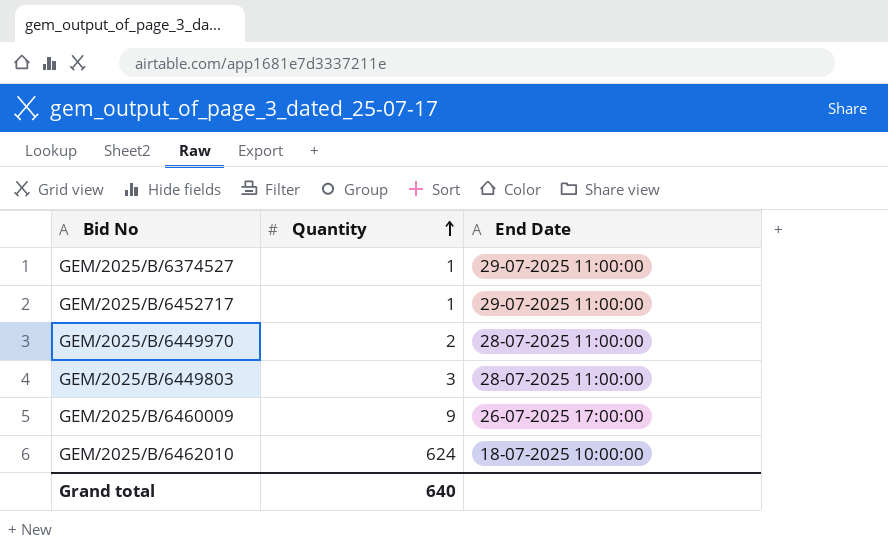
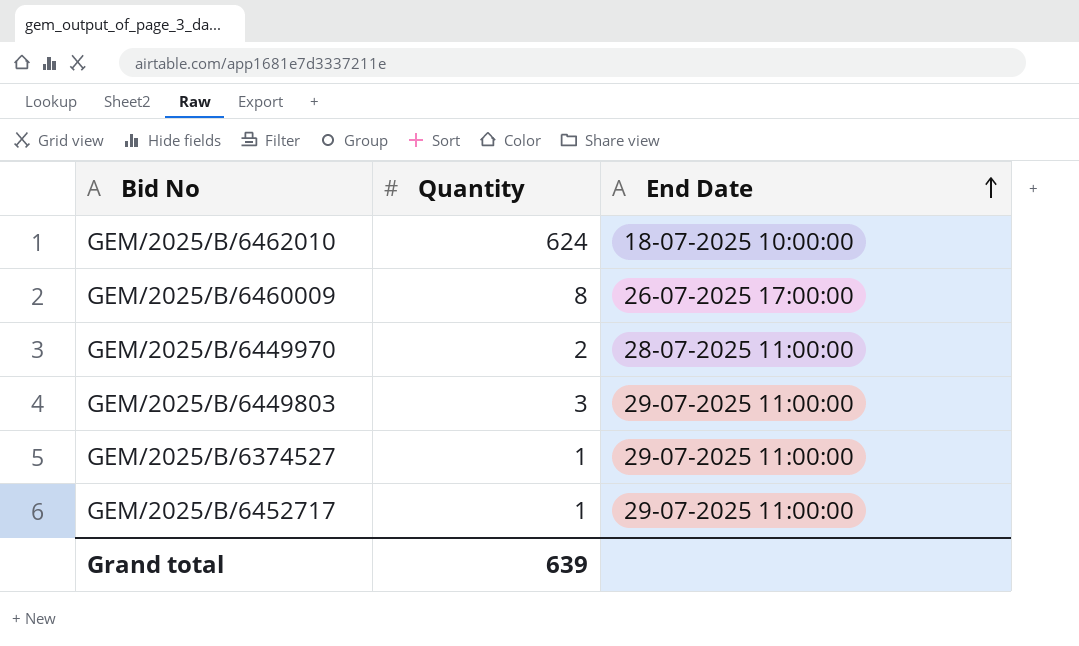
row order: Quantity ascending -> End Date ascending
GEM/2025/B/6460009 | Quantity: 9 -> 8
GEM/2025/B/6449803 | End Date: 28-07-2025 11:00:00 -> 29-07-2025 11:00:00
Grand total | Quantity: 640 -> 639

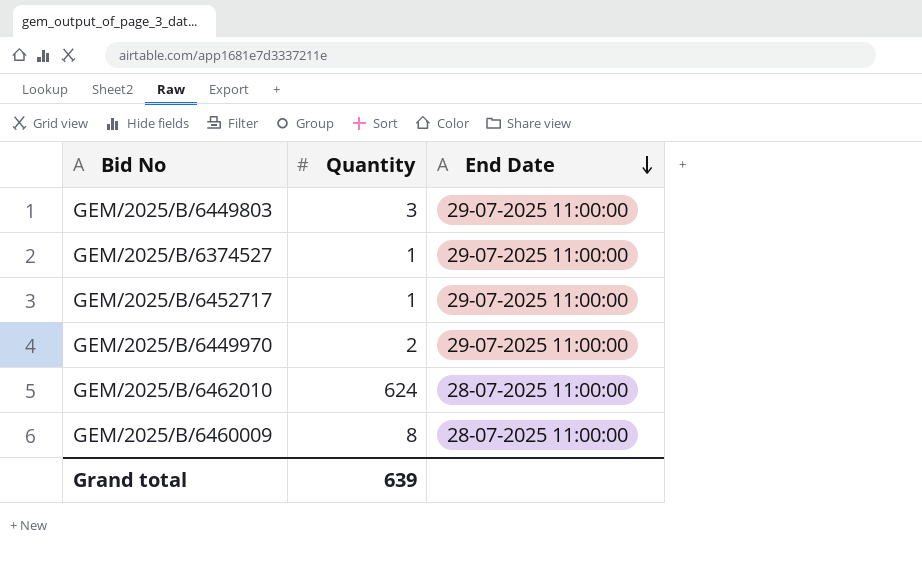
row order: End Date ascending -> End Date descending
GEM/2025/B/6449970 | End Date: 28-07-2025 11:00:00 -> 29-07-2025 11:00:00
GEM/2025/B/6462010 | End Date: 18-07-2025 10:00:00 -> 28-07-2025 11:00:00
GEM/2025/B/6460009 | End Date: 26-07-2025 17:00:00 -> 28-07-2025 11:00:00

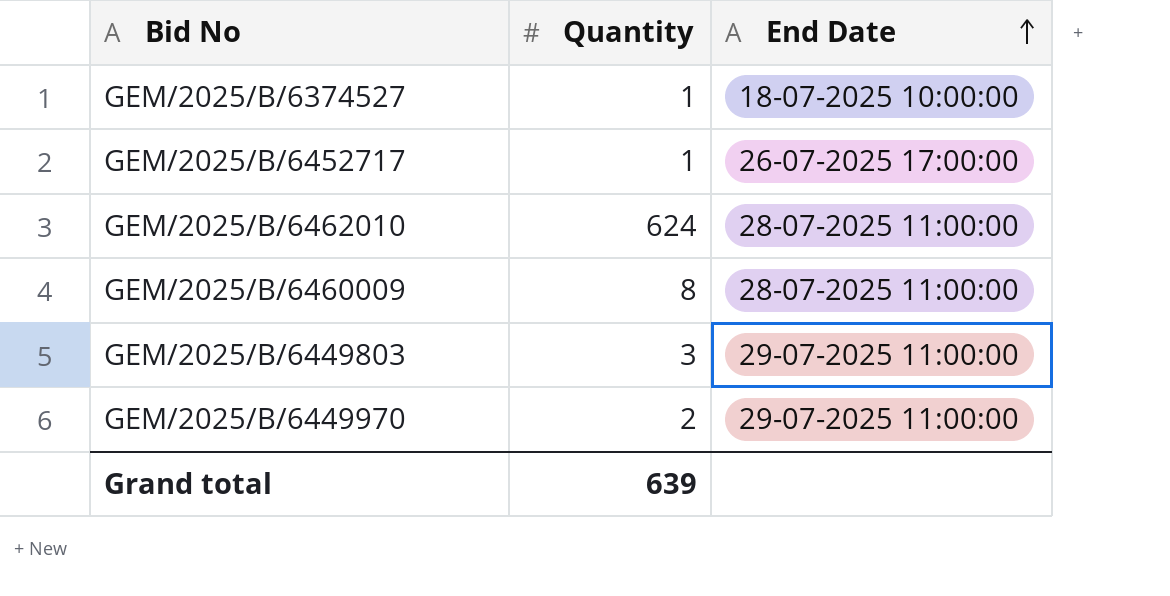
row order: End Date descending -> End Date ascending
GEM/2025/B/6374527 | End Date: 29-07-2025 11:00:00 -> 18-07-2025 10:00:00
GEM/2025/B/6452717 | End Date: 29-07-2025 11:00:00 -> 26-07-2025 17:00:00

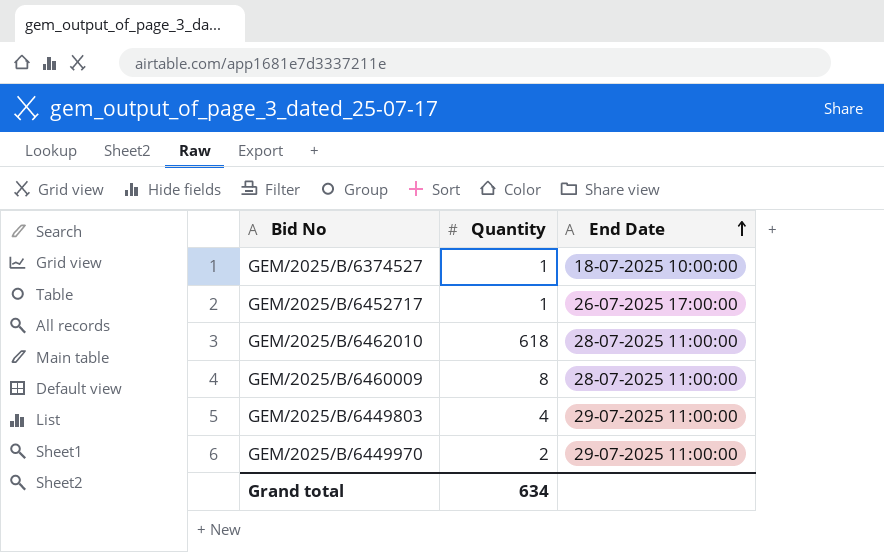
GEM/2025/B/6462010 | Quantity: 624 -> 618
GEM/2025/B/6449803 | Quantity: 3 -> 4
Grand total | Quantity: 639 -> 634

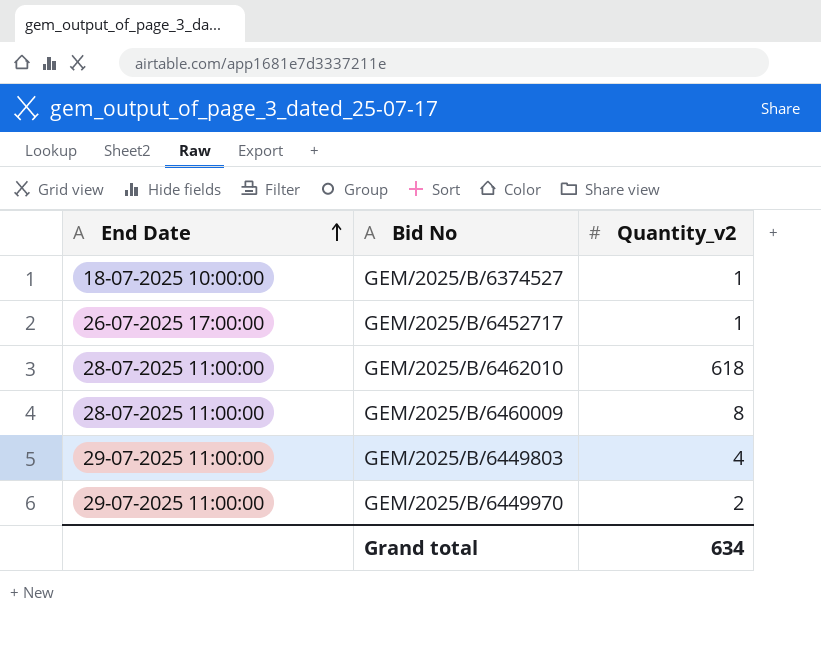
column End Date | position: 3 -> 1
column name: Quantity -> Quantity_v2

